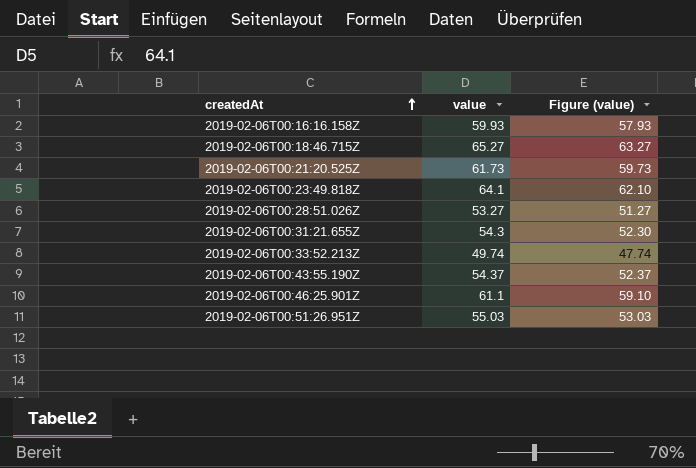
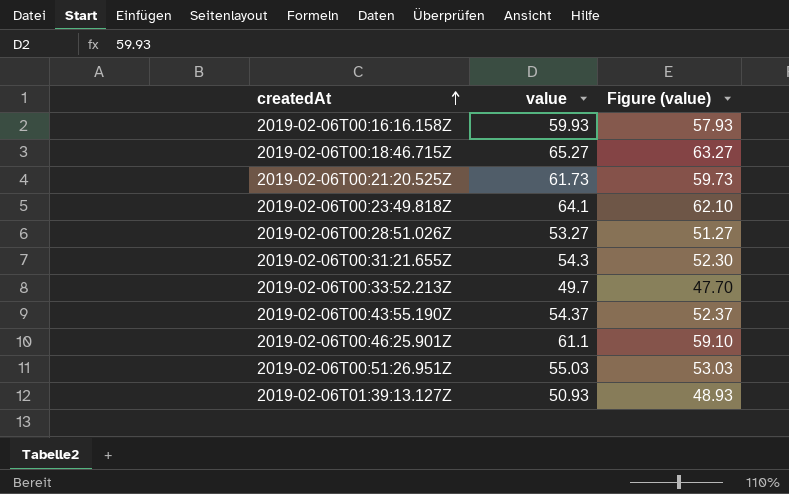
2019-02-06T00:33:52.213Z | value: 49.74 -> 49.7
2019-02-06T00:33:52.213Z | Figure (value): 47.74 -> 47.70
row 2019-02-06T01:39:13.127Z: none -> 50.93 | 48.93

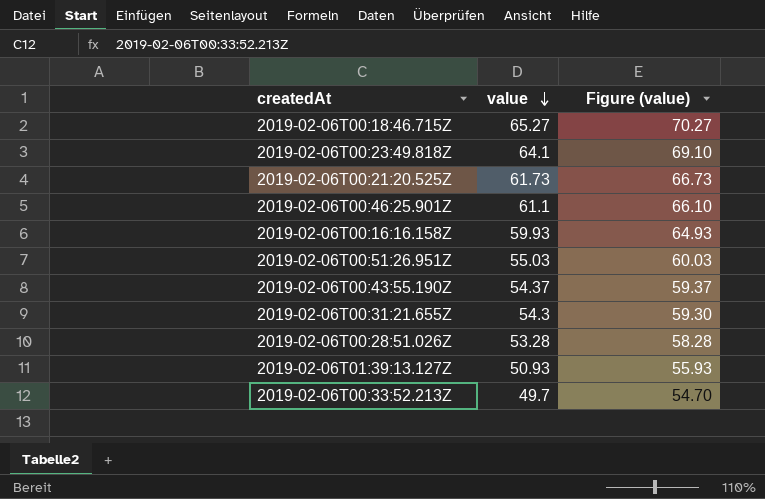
row order: createdAt ascending -> value descending
column Figure (value) | formula: [value] - 2 -> [value] + 5
2019-02-06T00:28:51.026Z | value: 53.27 -> 53.28

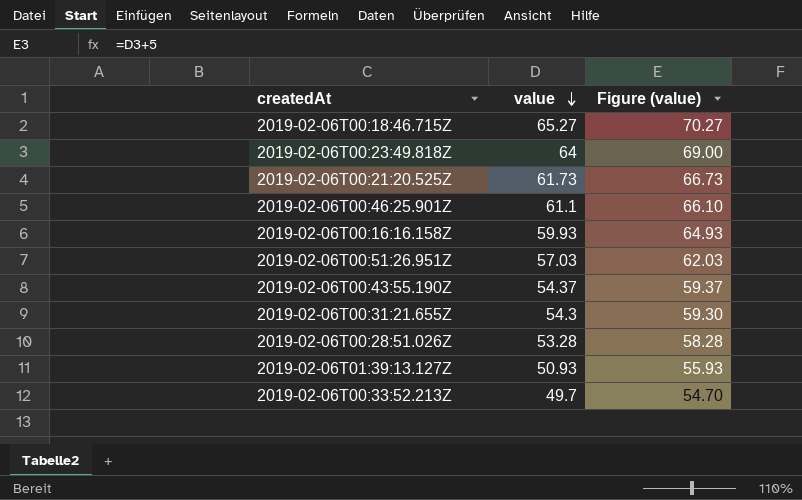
2019-02-06T00:23:49.818Z | value: 64.1 -> 64
2019-02-06T00:23:49.818Z | Figure (value): 69.10 -> 69.00
2019-02-06T00:51:26.951Z | value: 55.03 -> 57.03
2019-02-06T00:51:26.951Z | Figure (value): 60.03 -> 62.03

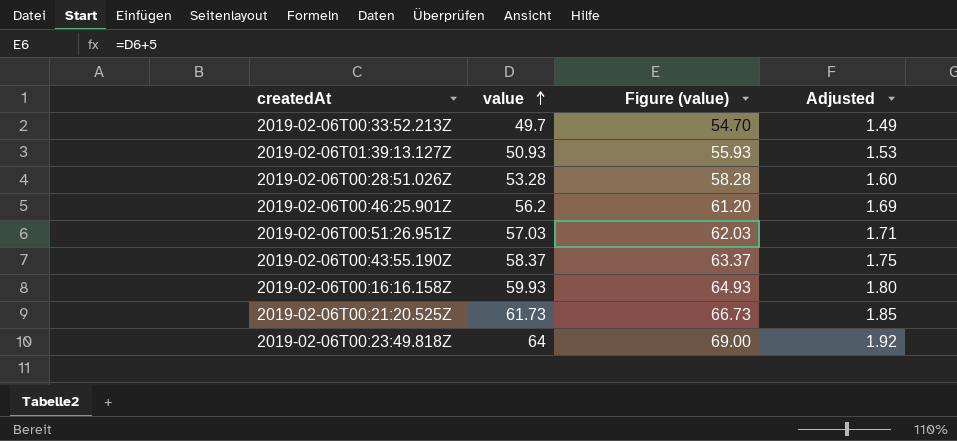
row order: value descending -> value ascending
column Adjusted | formula: none -> [value] * 0.03
row 2019-02-06T00:18:46.715Z: 65.27 | 70.27 -> none
row 2019-02-06T00:31:21.655Z: 54.3 | 59.30 -> none
2019-02-06T00:46:25.901Z | value: 61.1 -> 56.2
2019-02-06T00:46:25.901Z | Figure (value): 66.10 -> 61.20
2019-02-06T00:43:55.190Z | value: 54.37 -> 58.37
2019-02-06T00:43:55.190Z | Figure (value): 59.37 -> 63.37

